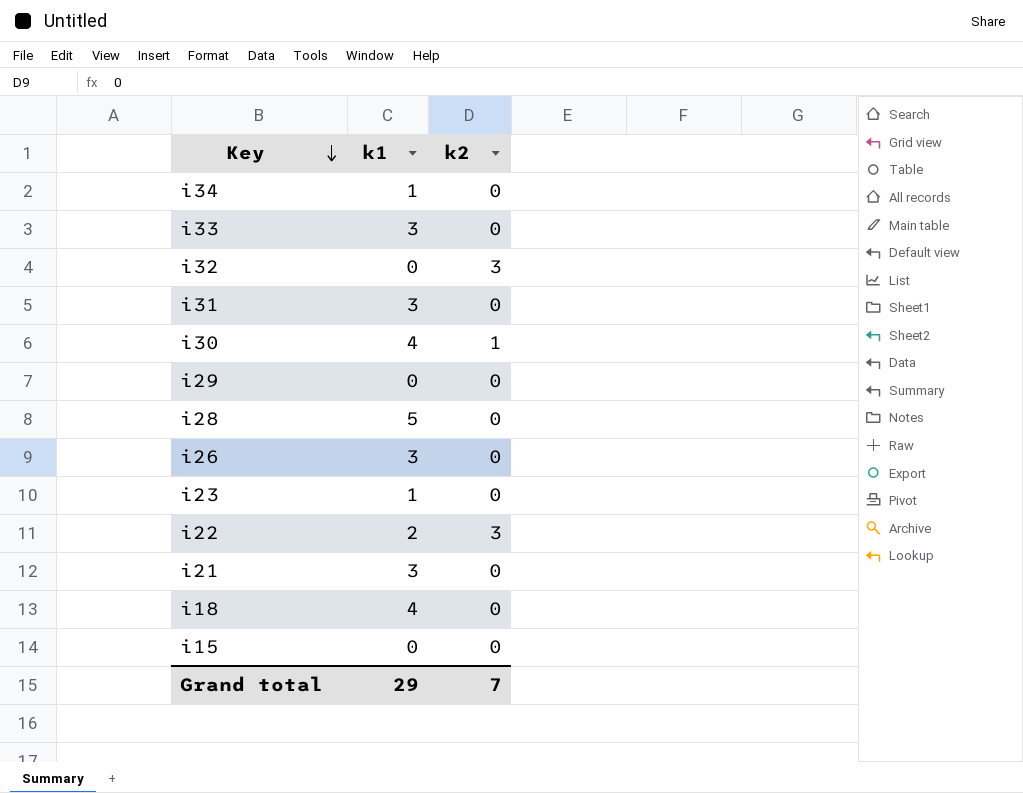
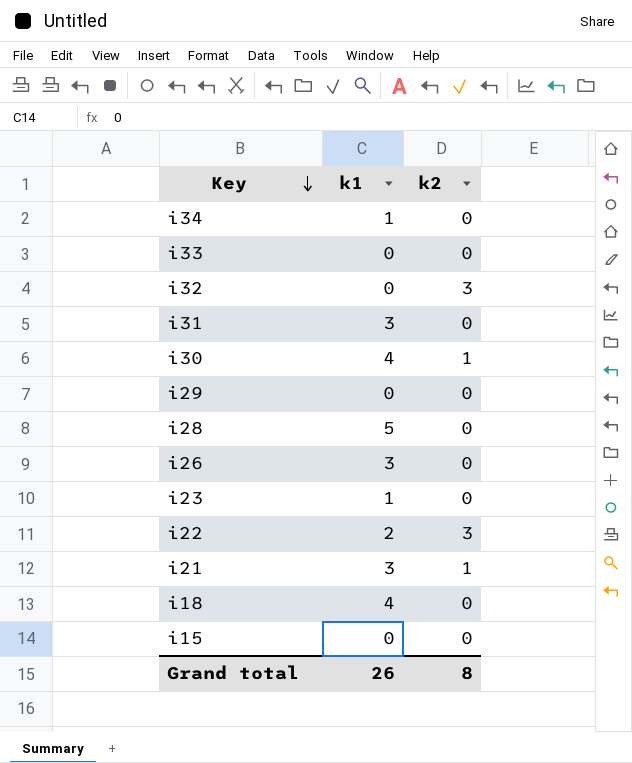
i33 | k1: 3 -> 0
i21 | k2: 0 -> 1
Grand total | k1: 29 -> 26
Grand total | k2: 7 -> 8

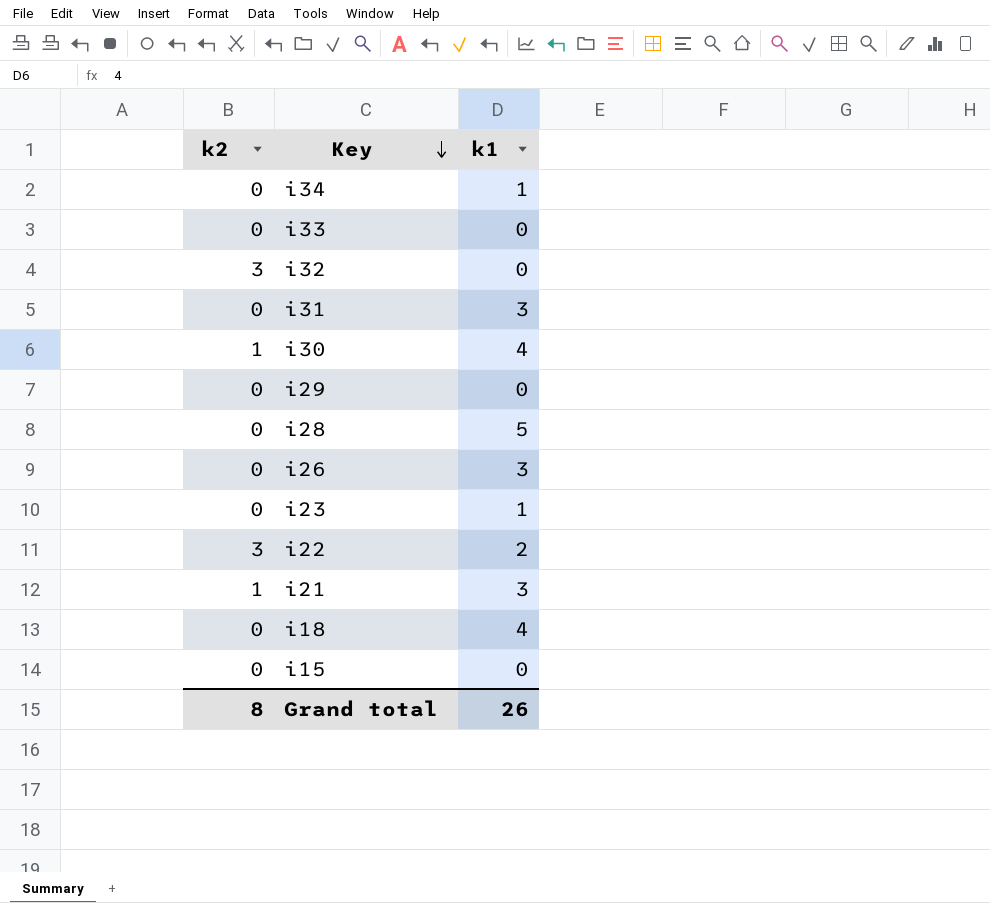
column k2 | position: 3 -> 1

